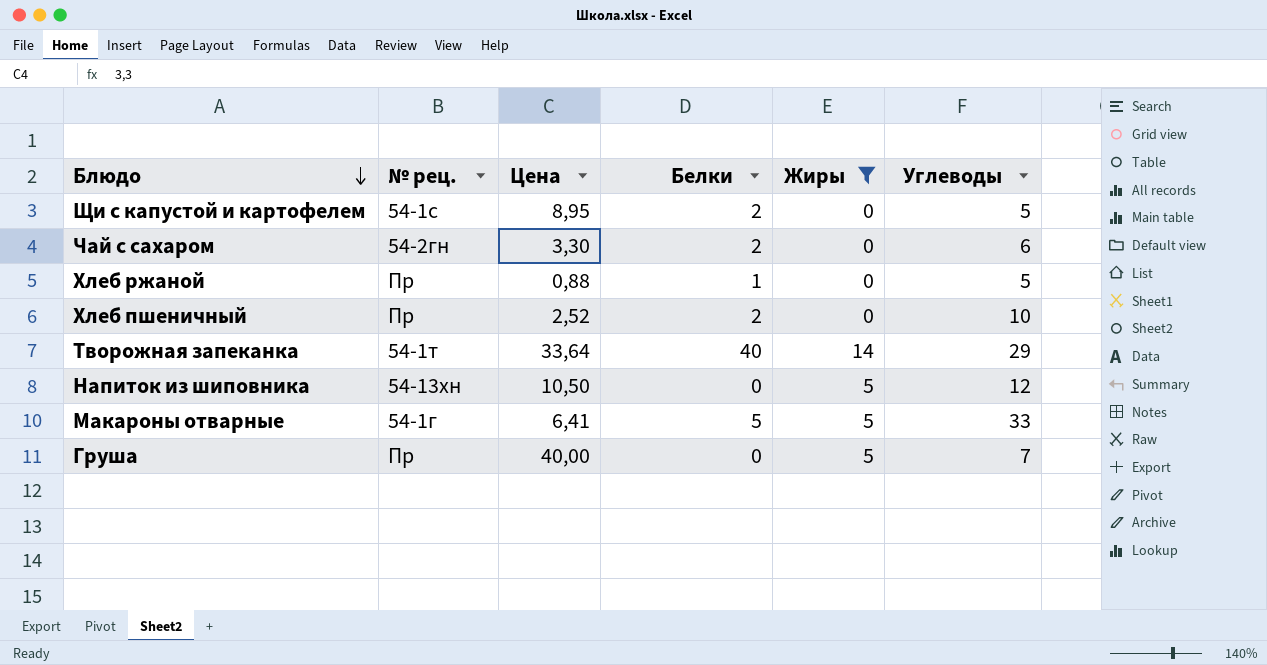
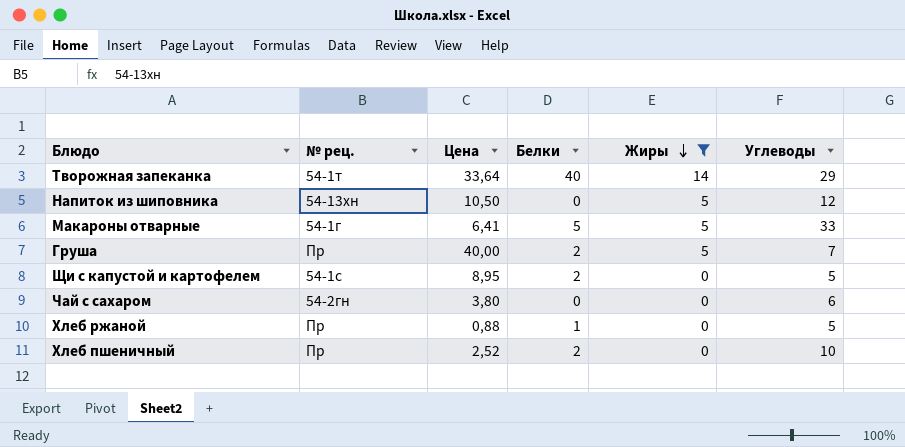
row order: Блюдо descending -> Жиры descending
Груша | Белки: 0 -> 2
Чай с сахаром | Цена: 3,30 -> 3,80
Чай с сахаром | Белки: 2 -> 0

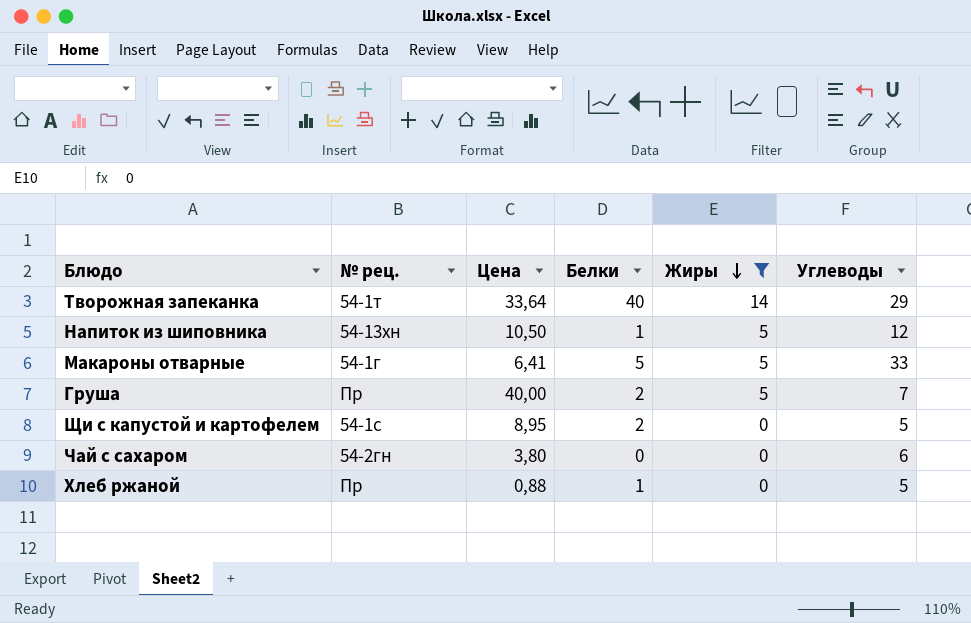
row Хлеб пшеничный: Пр | 2,52 | 2 | 0 | 10 -> none
Напиток из шиповника | Белки: 0 -> 1

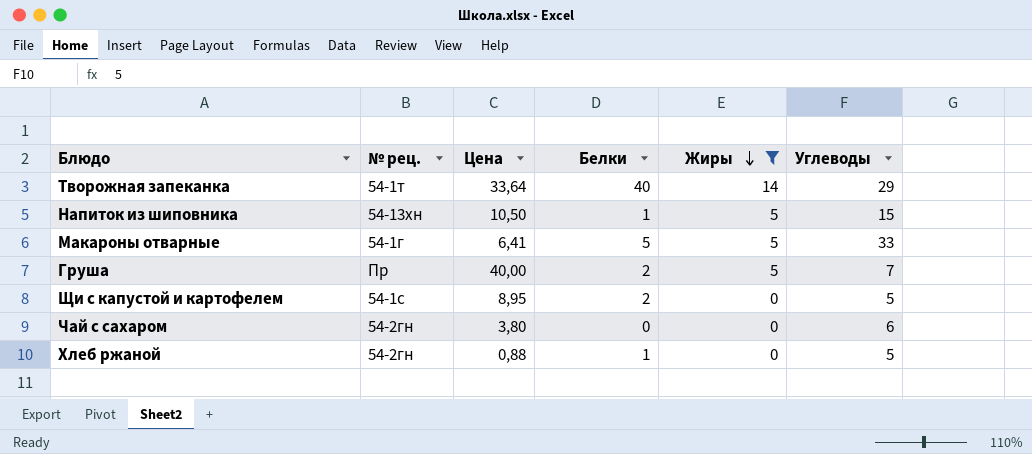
Напиток из шиповника | Углеводы: 12 -> 15
Хлеб ржаной | № рец.: Пр -> 54-2гн

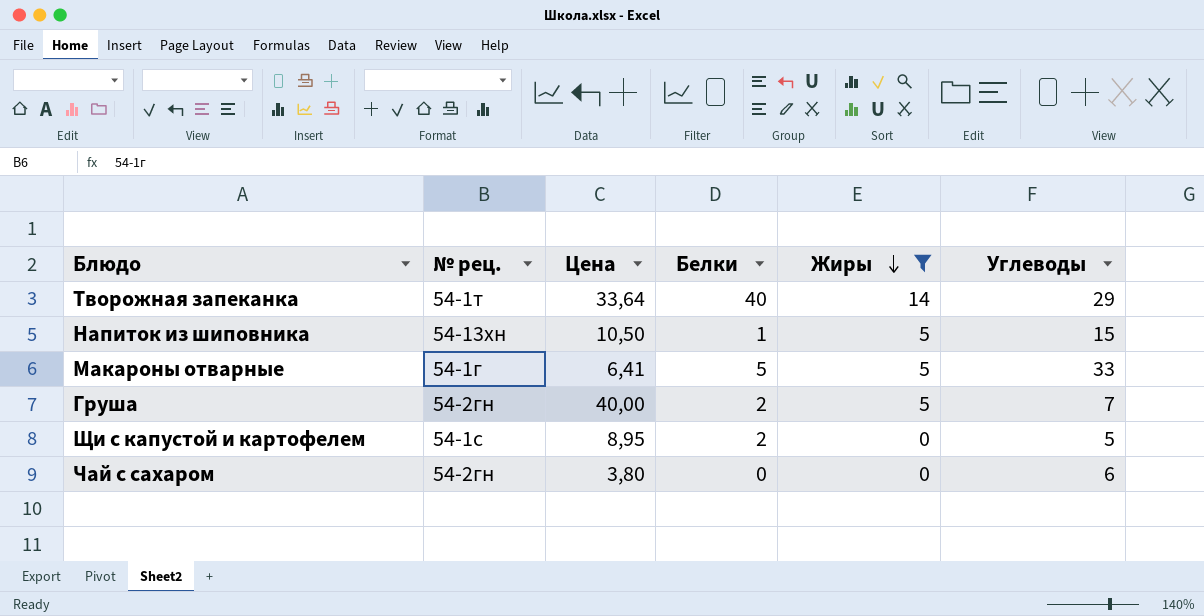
row Хлеб ржаной: 54-2гн | 0,88 | 1 | 0 | 5 -> none
Груша | № рец.: Пр -> 54-2гн

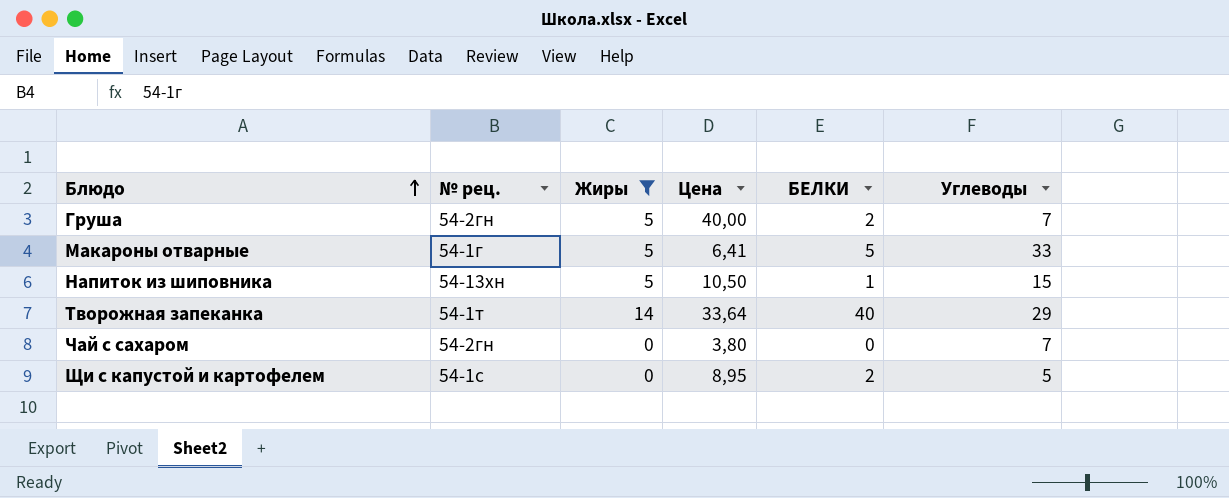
row order: Жиры descending -> Блюдо ascending
column Жиры | position: 5 -> 3
column name: Белки -> БЕЛКИ
Чай с сахаром | Углеводы: 6 -> 7

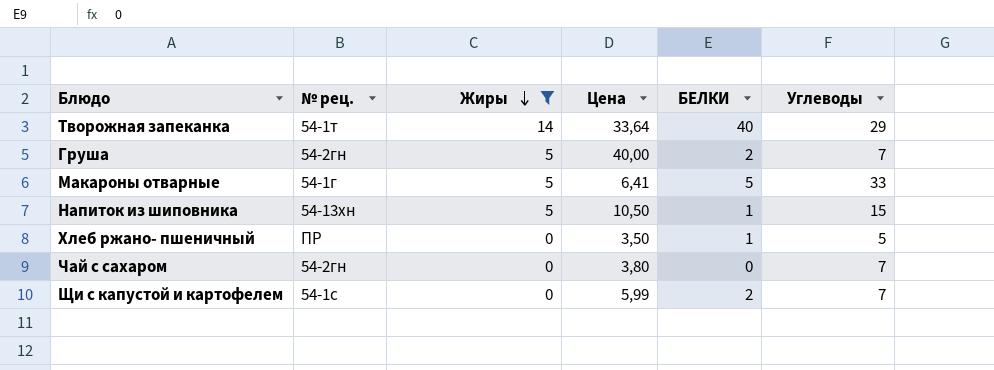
row order: Блюдо ascending -> Жиры descending
row Хлеб ржано- пшеничный: none -> ПР | 0 | 3,50 | 1 | 5
Щи с капустой и картофелем | Цена: 8,95 -> 5,99
Щи с капустой и картофелем | Углеводы: 5 -> 7

